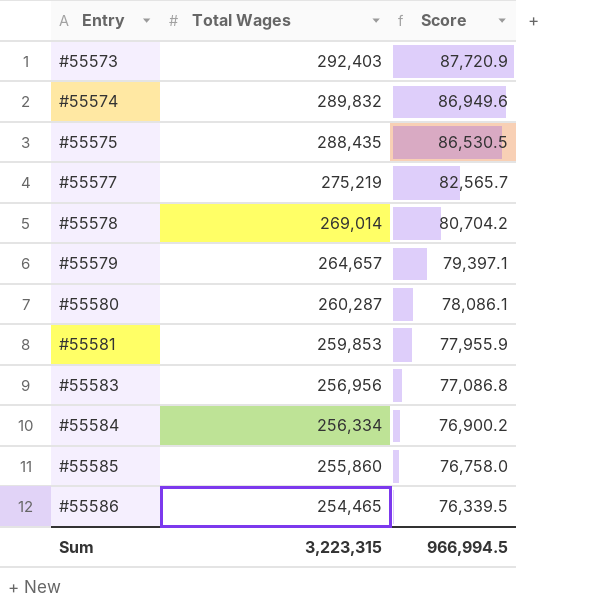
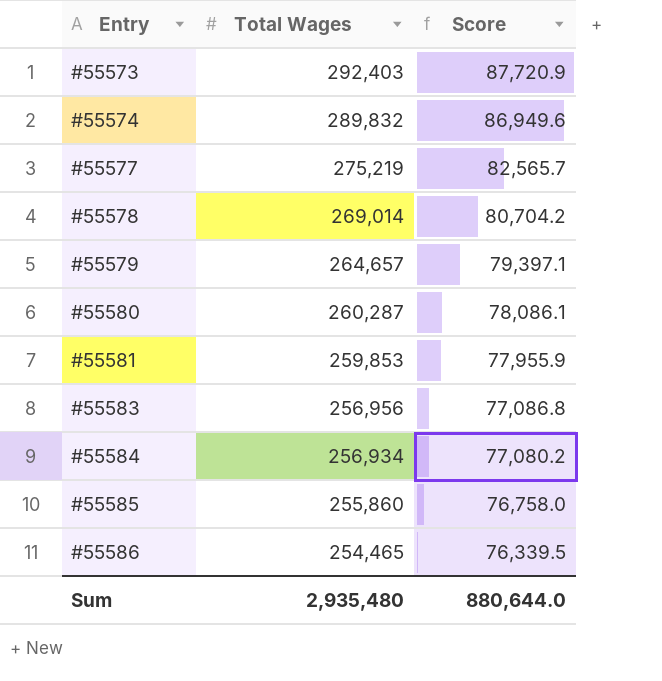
row #55575: 288,435 | 86,530.5 -> none
#55584 | Total Wages: 256,334 -> 256,934
#55584 | Score: 76,900.2 -> 77,080.2
Sum | Total Wages: 3,223,315 -> 2,935,480
Sum | Score: 966,994.5 -> 880,644.0

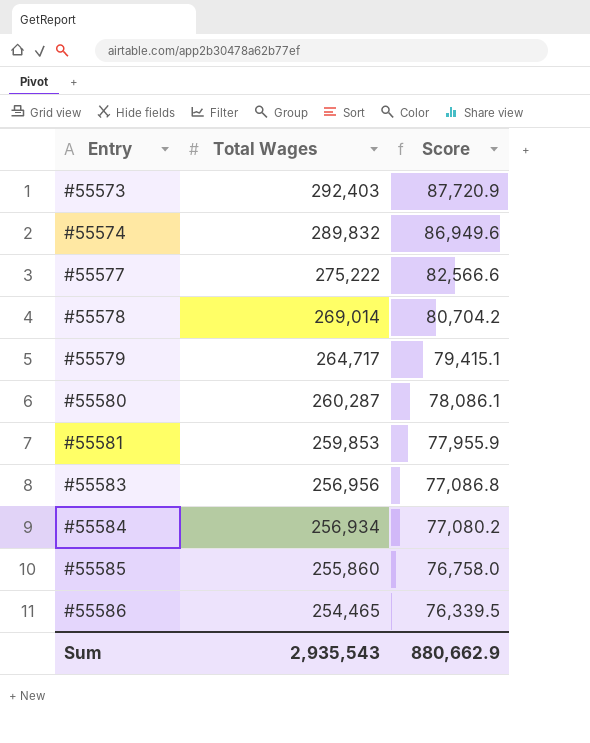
#55577 | Total Wages: 275,219 -> 275,222
#55577 | Score: 82,565.7 -> 82,566.6
#55579 | Total Wages: 264,657 -> 264,717
#55579 | Score: 79,397.1 -> 79,415.1
Sum | Total Wages: 2,935,480 -> 2,935,543
Sum | Score: 880,644.0 -> 880,662.9

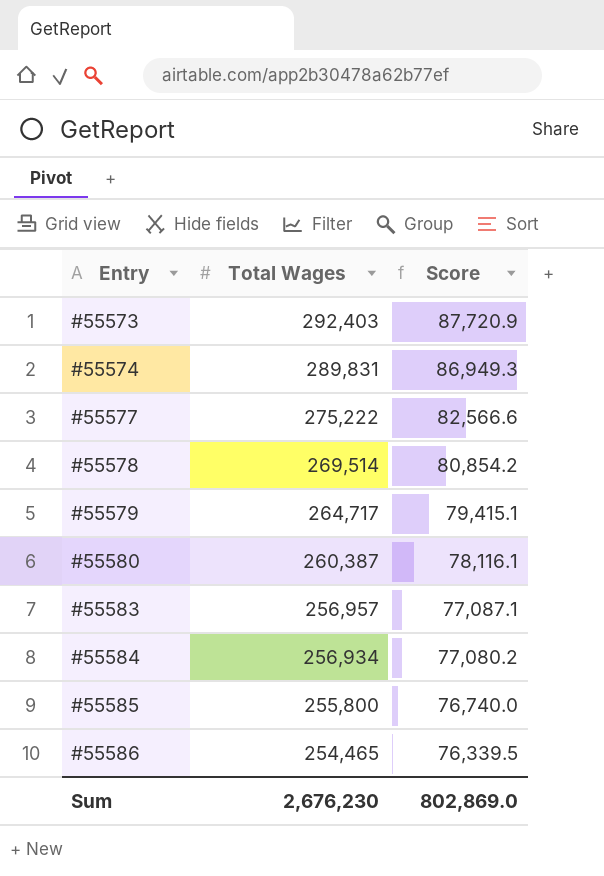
row #55581: 259,853 | 77,955.9 -> none
#55574 | Total Wages: 289,832 -> 289,831
#55574 | Score: 86,949.6 -> 86,949.3
#55578 | Total Wages: 269,014 -> 269,514
#55578 | Score: 80,704.2 -> 80,854.2
#55580 | Total Wages: 260,287 -> 260,387
#55580 | Score: 78,086.1 -> 78,116.1
#55583 | Total Wages: 256,956 -> 256,957
#55583 | Score: 77,086.8 -> 77,087.1
#55585 | Total Wages: 255,860 -> 255,800
#55585 | Score: 76,758.0 -> 76,740.0
Sum | Total Wages: 2,935,543 -> 2,676,230
Sum | Score: 880,662.9 -> 802,869.0

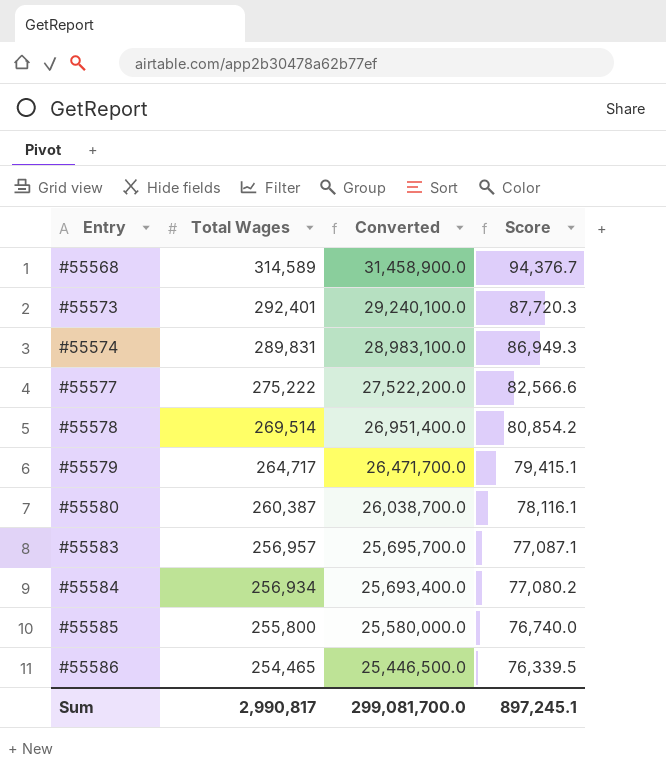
column Converted | formula: none -> [Total Wages] * 100
row #55568: none -> 314,589 | 31,458,900.0 | 94,376.7
#55573 | Total Wages: 292,403 -> 292,401
#55573 | Score: 87,720.9 -> 87,720.3
Sum | Total Wages: 2,676,230 -> 2,990,817
Sum | Score: 802,869.0 -> 897,245.1

